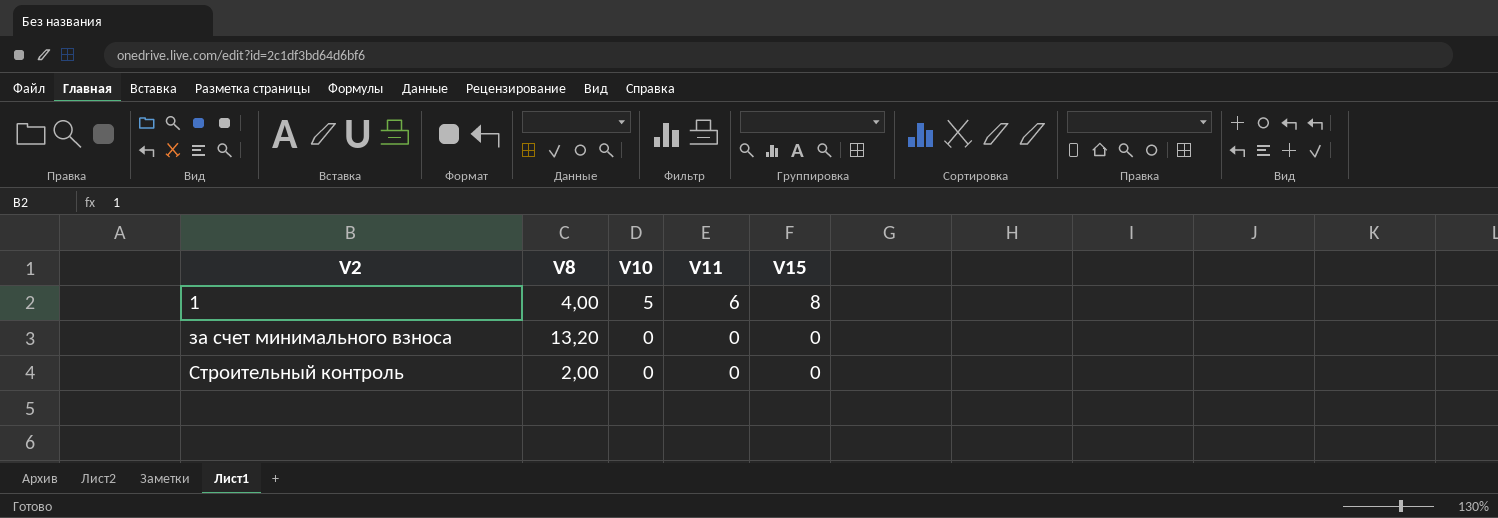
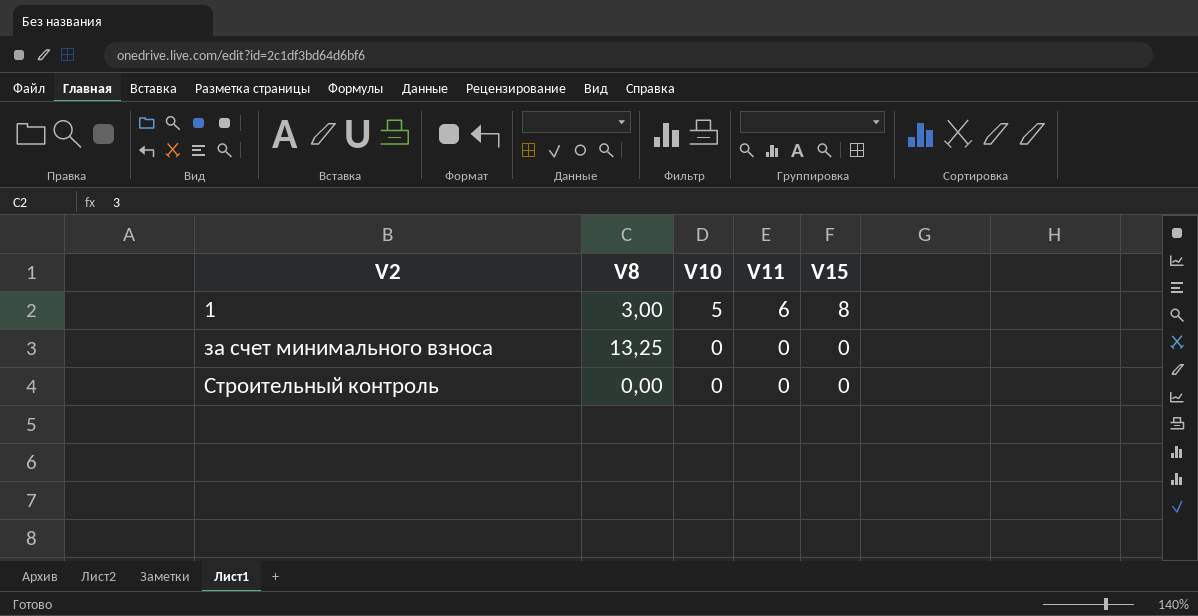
1 | V8: 4,00 -> 3,00
за счет минимального взноса | V8: 13,20 -> 13,25
Строительный контроль | V8: 2,00 -> 0,00

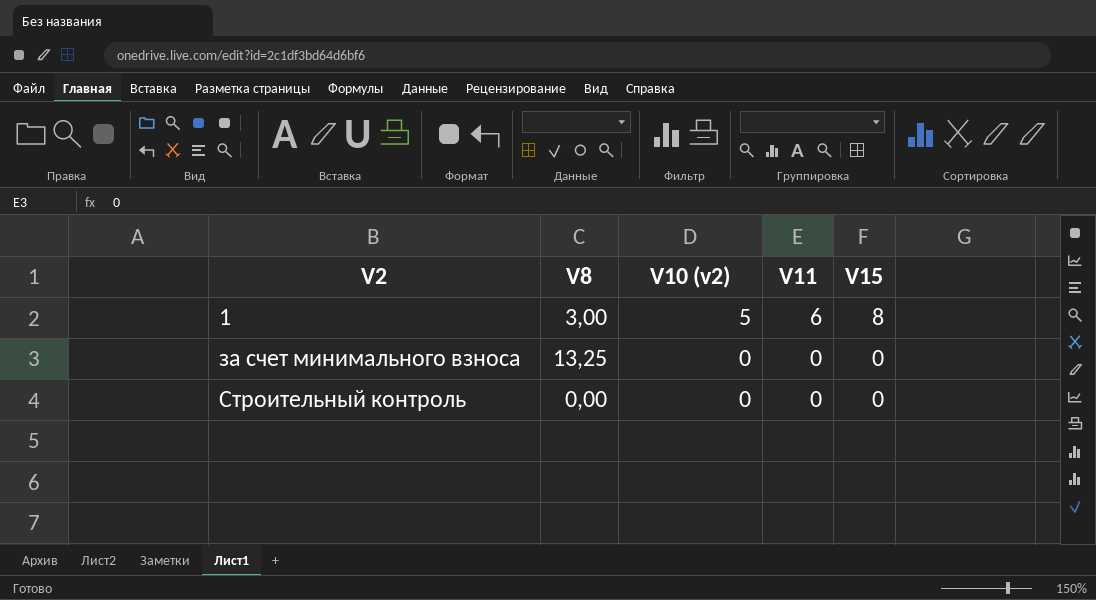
column name: V10 -> V10 (v2)

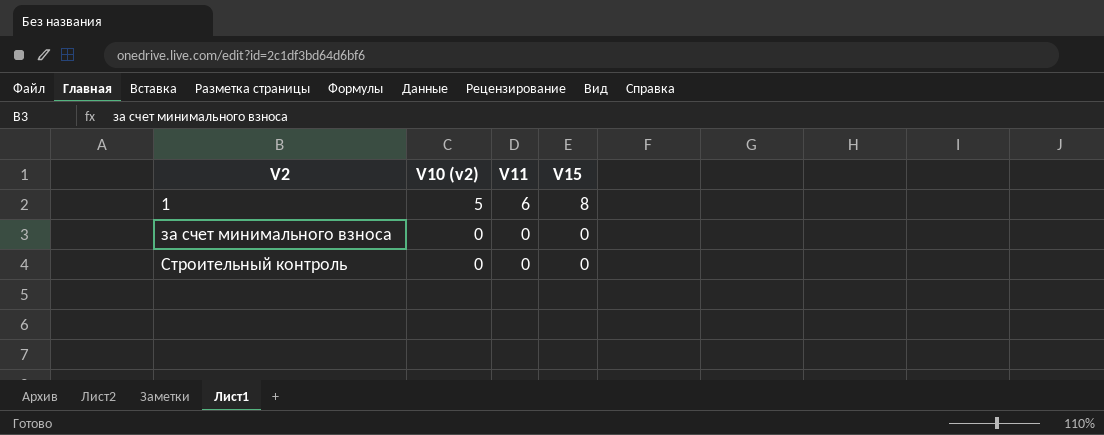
column V8 | position: 2 -> none

